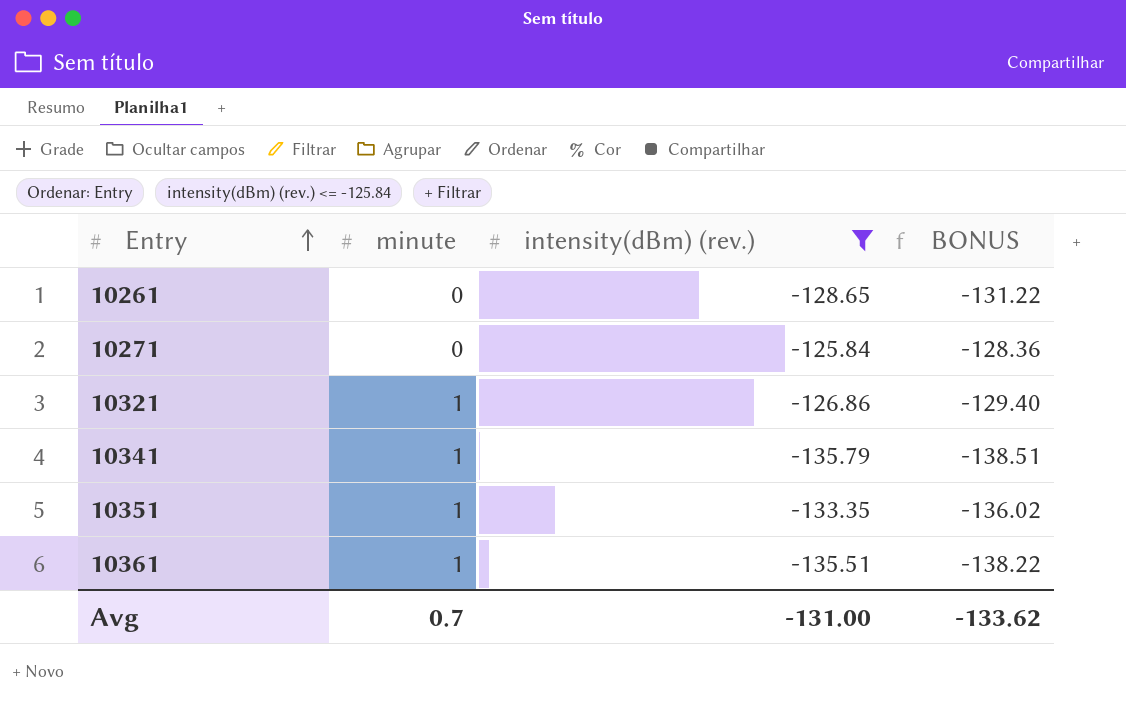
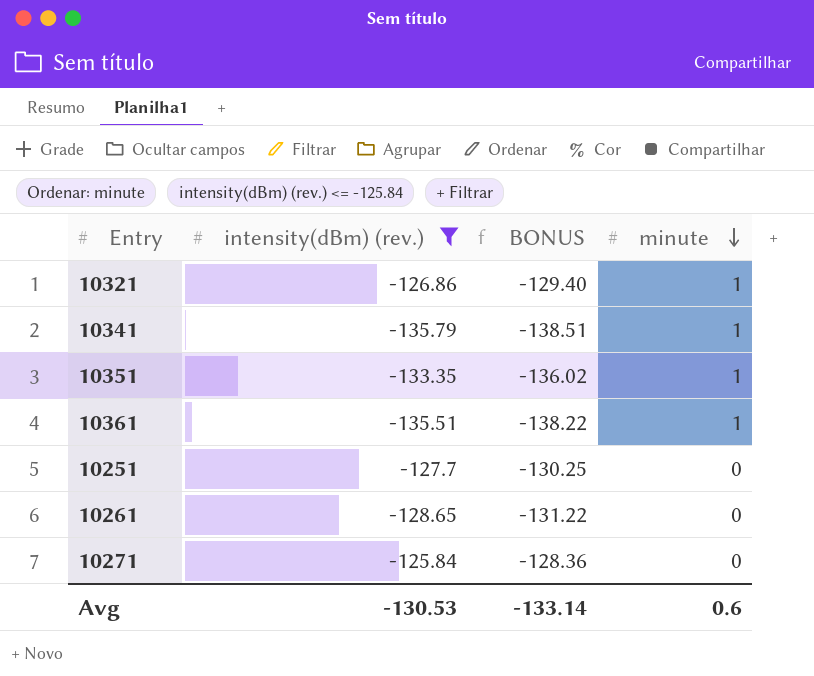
row order: Entry ascending -> minute descending
column minute | position: 2 -> 4
row 10251: none -> -127.7 | -130.25 | 0
Avg | intensity(dBm) (rev.): -131.00 -> -130.53
Avg | BONUS: -133.62 -> -133.14
Avg | minute: 0.7 -> 0.6

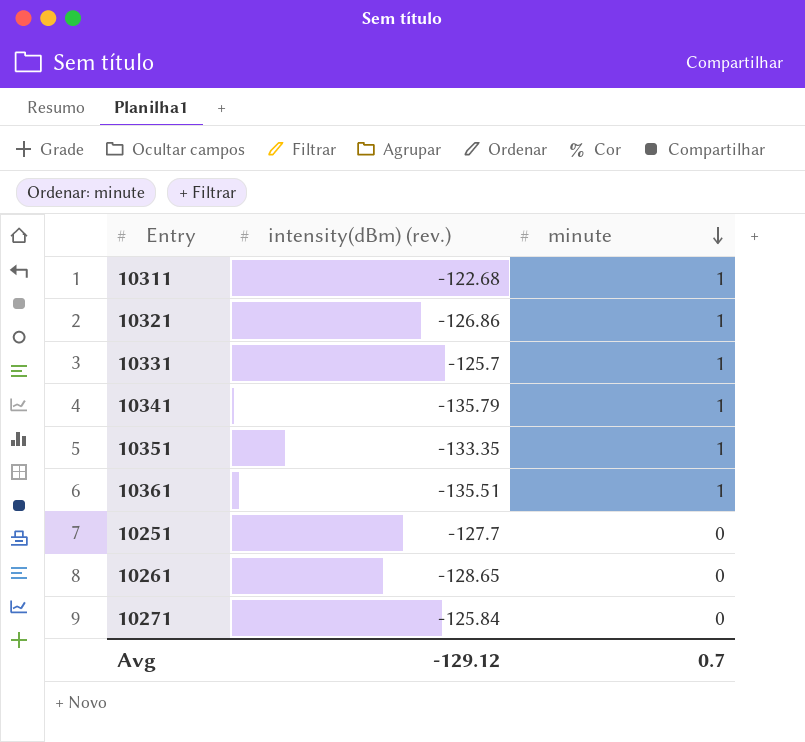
filter: intensity(dBm) (rev.) <= -125.84 -> none
column BONUS | formula: [intensity(dBm) (rev.)] * 1.02 -> none
Avg | intensity(dBm) (rev.): -130.53 -> -129.12
Avg | minute: 0.6 -> 0.7

